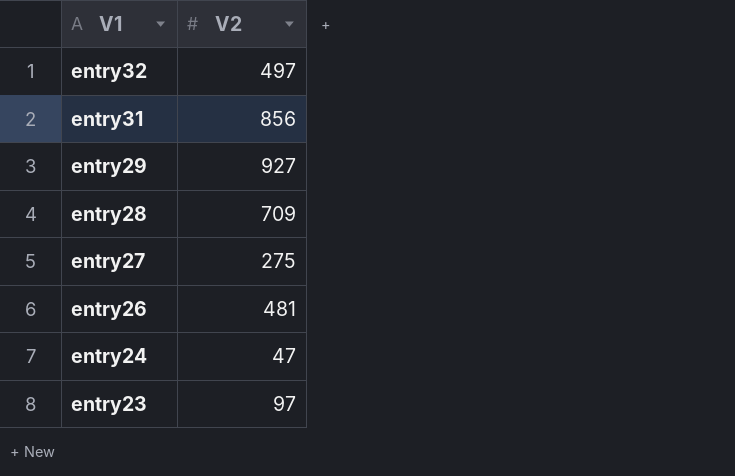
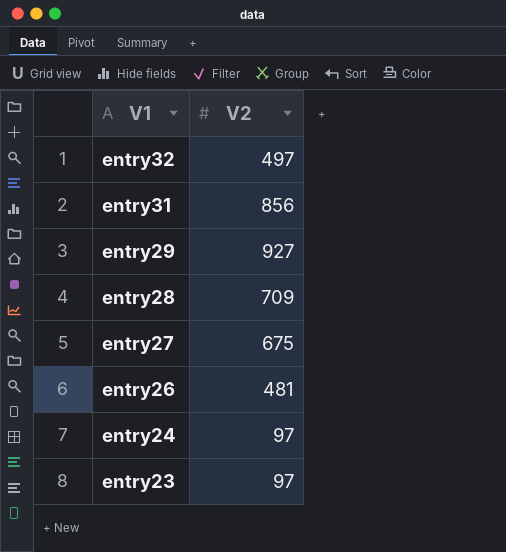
entry27 | V2: 275 -> 675
entry24 | V2: 47 -> 97

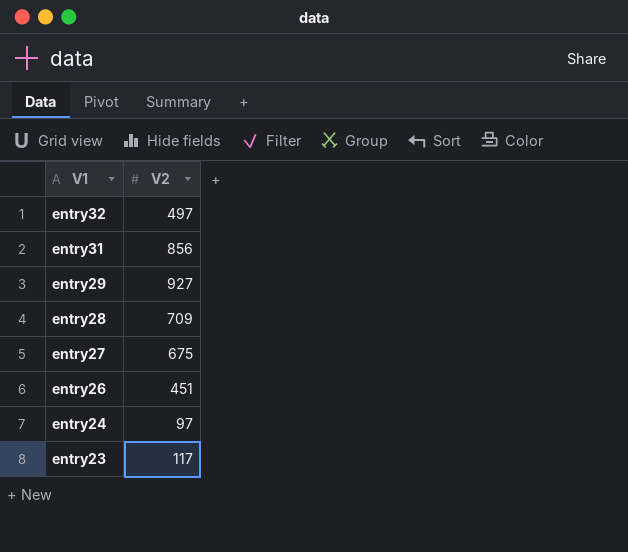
entry26 | V2: 481 -> 451
entry23 | V2: 97 -> 117

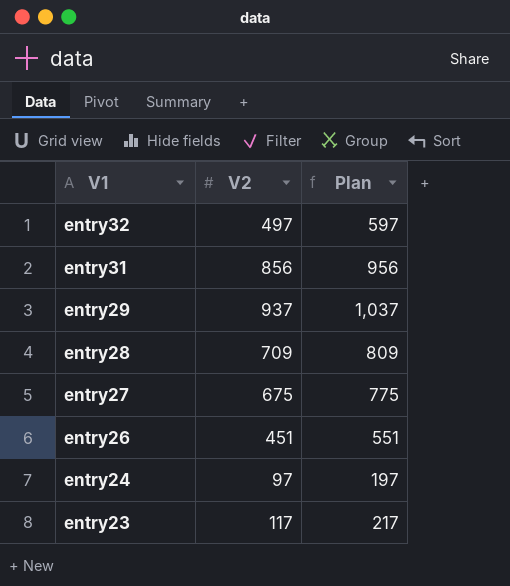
column Plan | formula: none -> [V2] + 100
entry29 | V2: 927 -> 937

